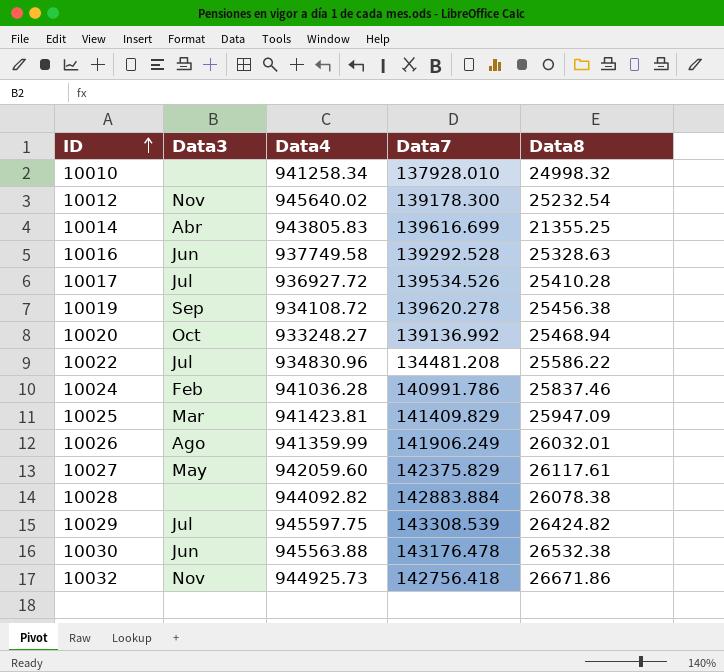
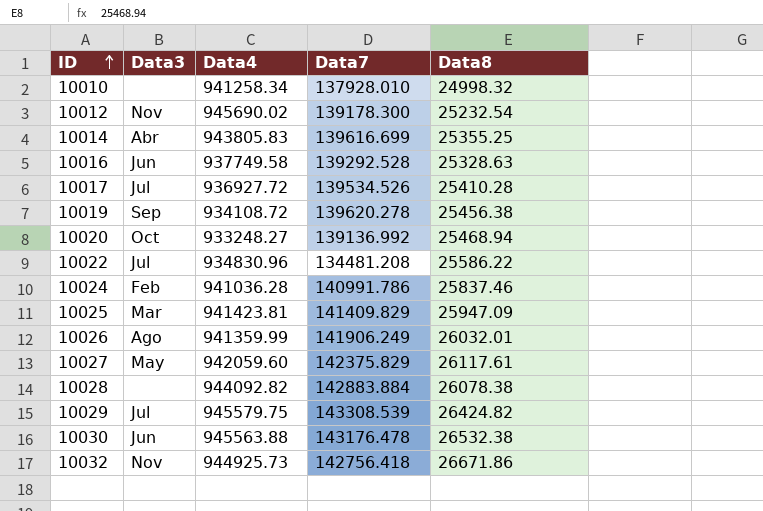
10012 | Data4: 945640.02 -> 945690.02
10014 | Data8: 21355.25 -> 25355.25
10029 | Data4: 945597.75 -> 945579.75

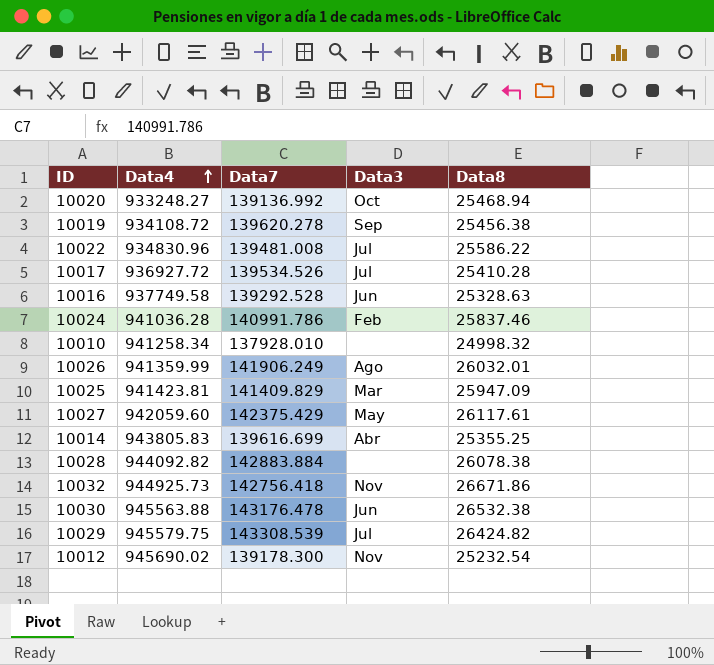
row order: ID ascending -> Data4 ascending
column Data3 | position: 2 -> 4
10022 | Data7: 134481.208 -> 139481.008
10027 | Data7: 142375.829 -> 142375.429

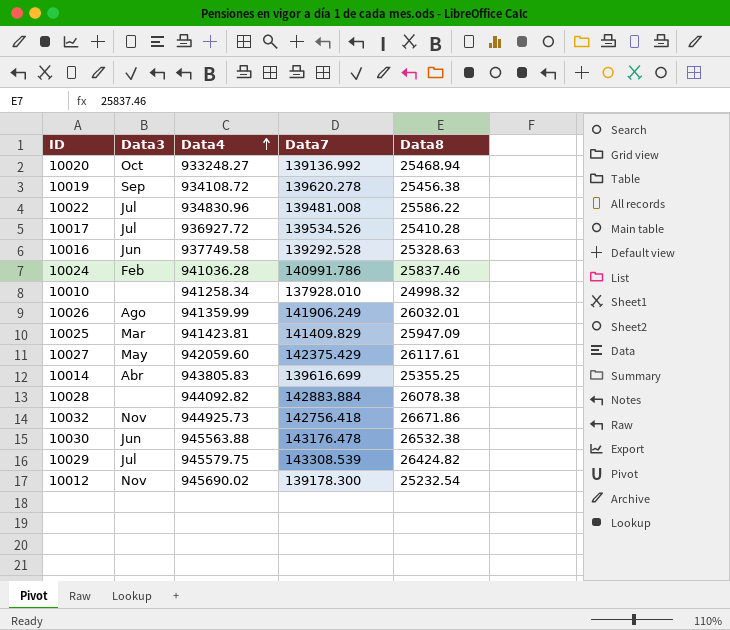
column Data3 | position: 4 -> 2

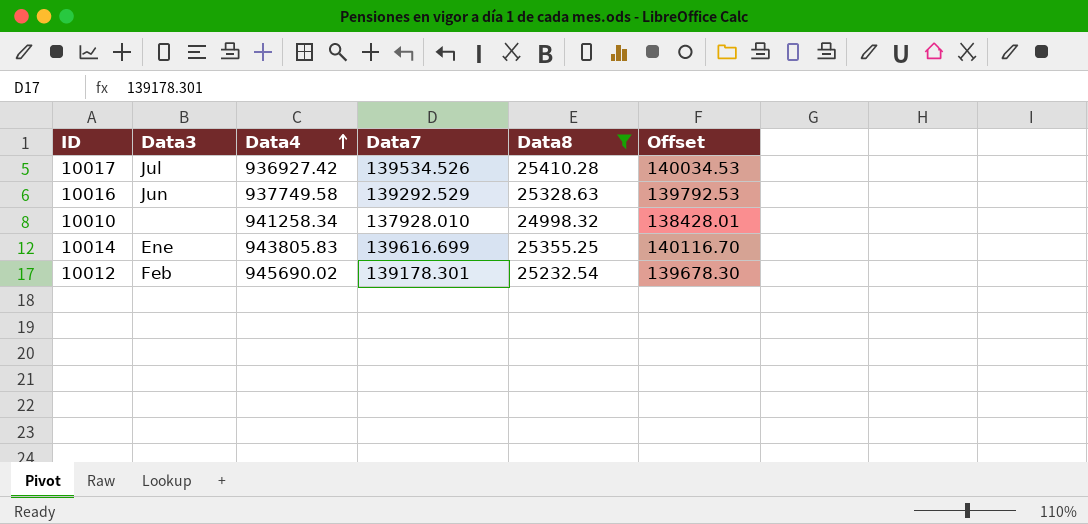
filter: none -> Data8 <= 25410.28
column Offset | formula: none -> [Data7] + 500
10017 | Data4: 936927.72 -> 936927.42
10016 | Data7: 139292.528 -> 139292.529
10014 | Data3: Abr -> Ene
10012 | Data3: Nov -> Feb
10012 | Data7: 139178.300 -> 139178.301

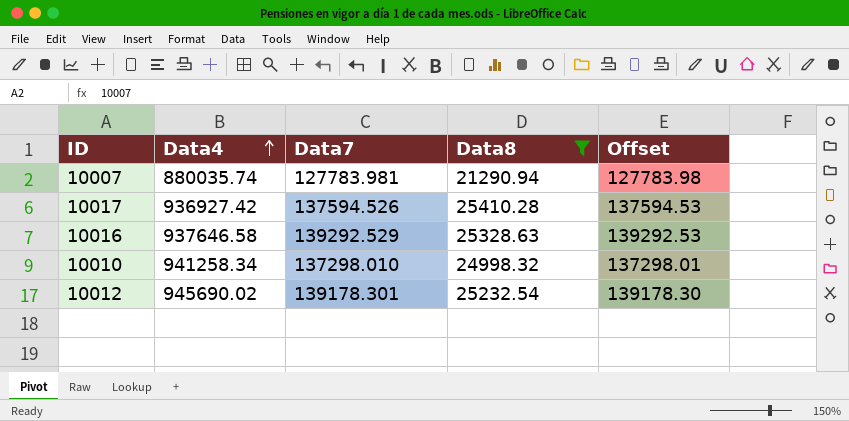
column Data3 | position: 2 -> none
column Offset | formula: [Data7] + 500 -> [Data7] + 0
row 10014: Ene | 943805.83 | 139616.699 | 25355.25 | 140116.70 -> none
row 10007: none -> 880035.74 | 127783.981 | 21290.94 | 127783.98
10017 | Data7: 139534.526 -> 137594.526
10016 | Data4: 937749.58 -> 937646.58
10010 | Data7: 137928.010 -> 137298.010

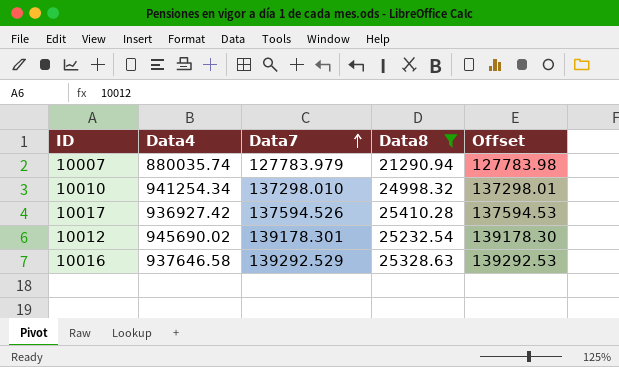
row order: Data4 ascending -> Data7 ascending
10007 | Data7: 127783.981 -> 127783.979
10010 | Data4: 941258.34 -> 941254.34

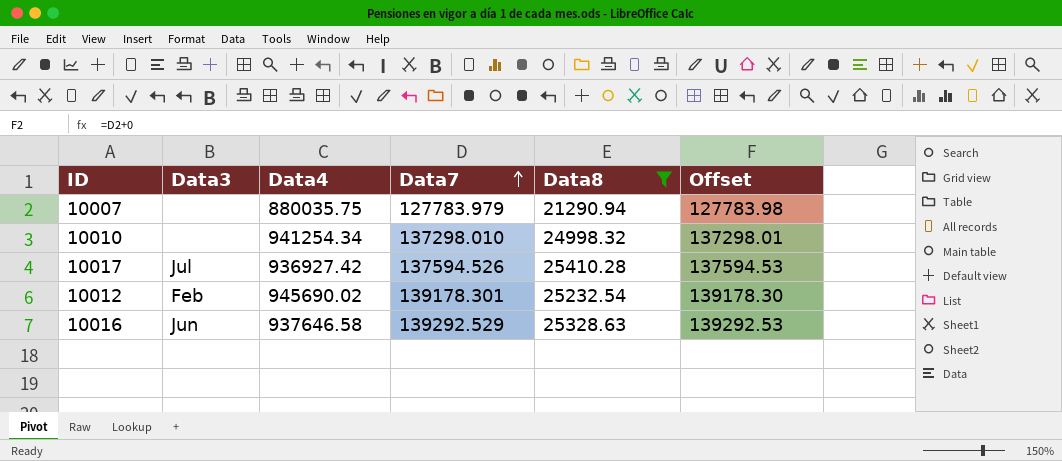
column Data3 | position: none -> 2
10007 | Data4: 880035.74 -> 880035.75

